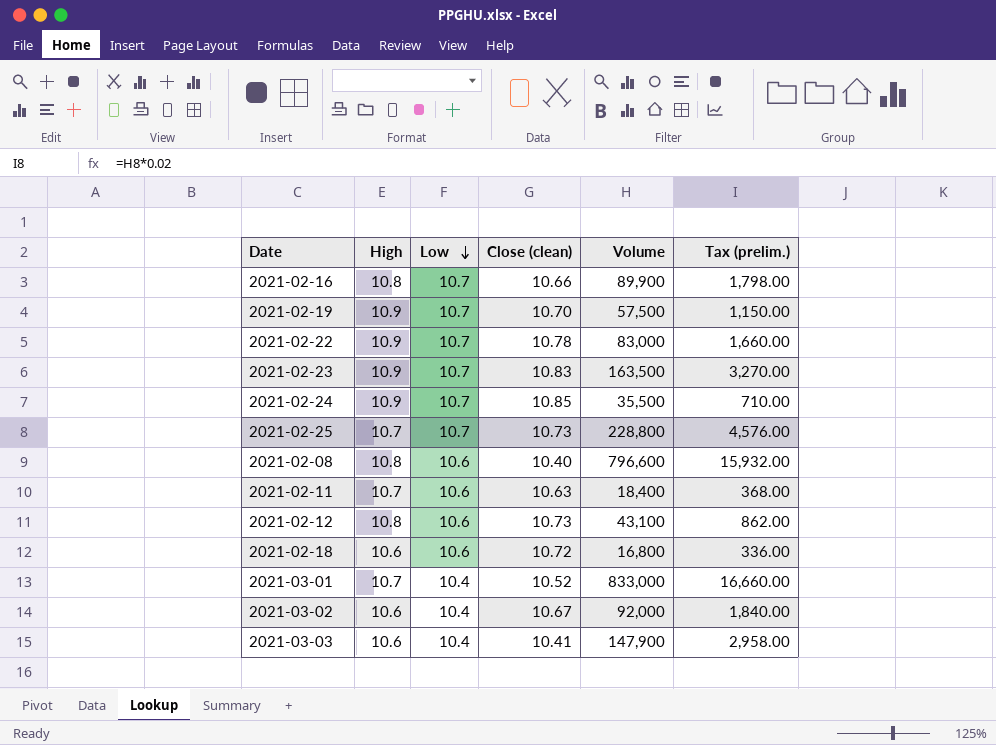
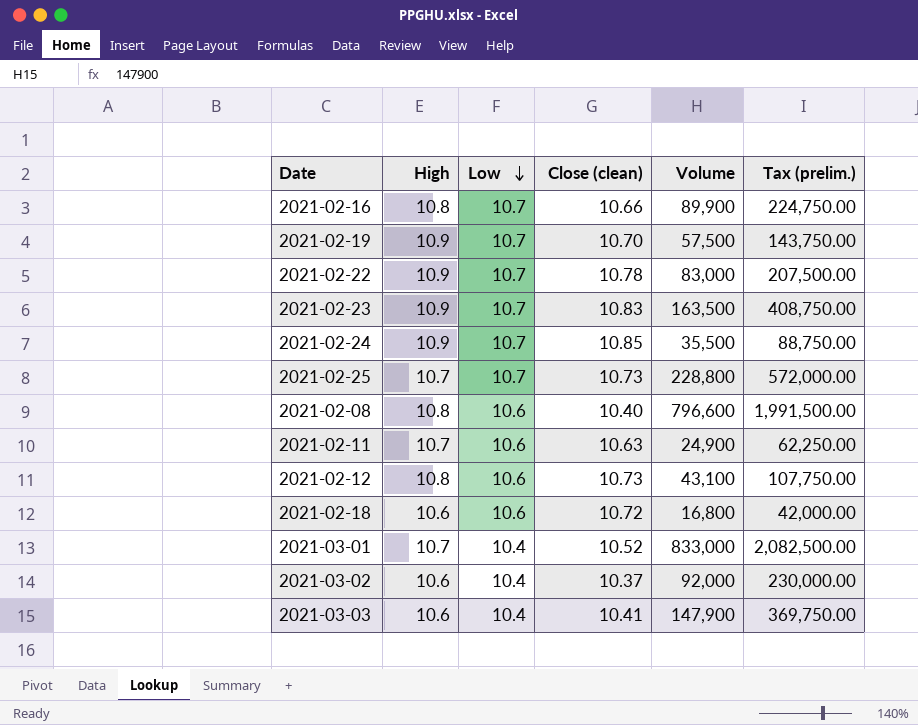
column Tax (prelim.) | formula: [Volume] * 0.02 -> [Volume] * 2.5
2021-02-11 | Volume: 18,400 -> 24,900
2021-03-02 | Close (clean): 10.67 -> 10.37

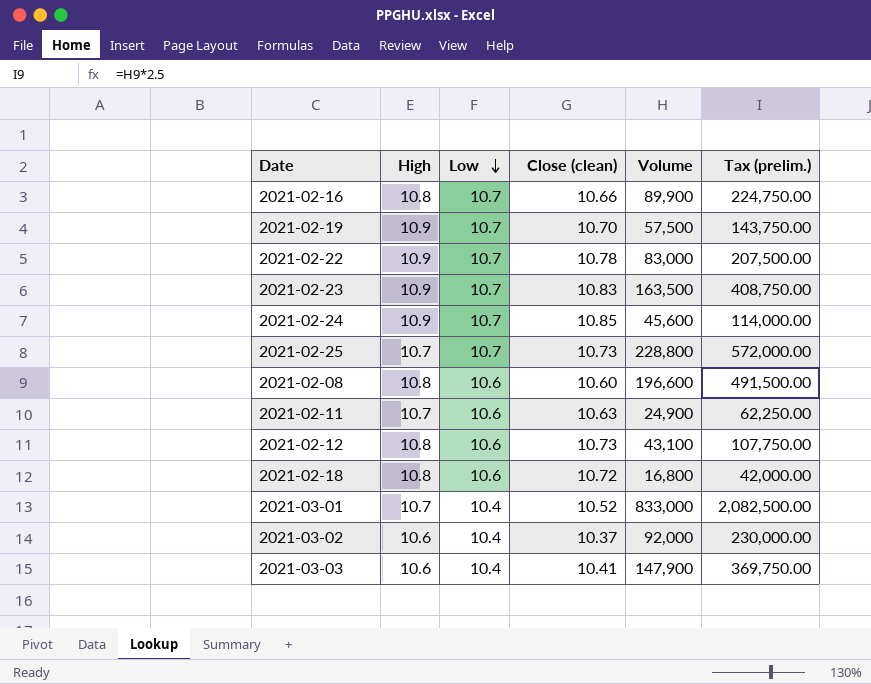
2021-02-24 | Volume: 35,500 -> 45,600
2021-02-24 | Tax (prelim.): 88,750.00 -> 114,000.00
2021-02-08 | Close (clean): 10.40 -> 10.60
2021-02-08 | Volume: 796,600 -> 196,600
2021-02-08 | Tax (prelim.): 1,991,500.00 -> 491,500.00
2021-02-18 | High: 10.6 -> 10.8

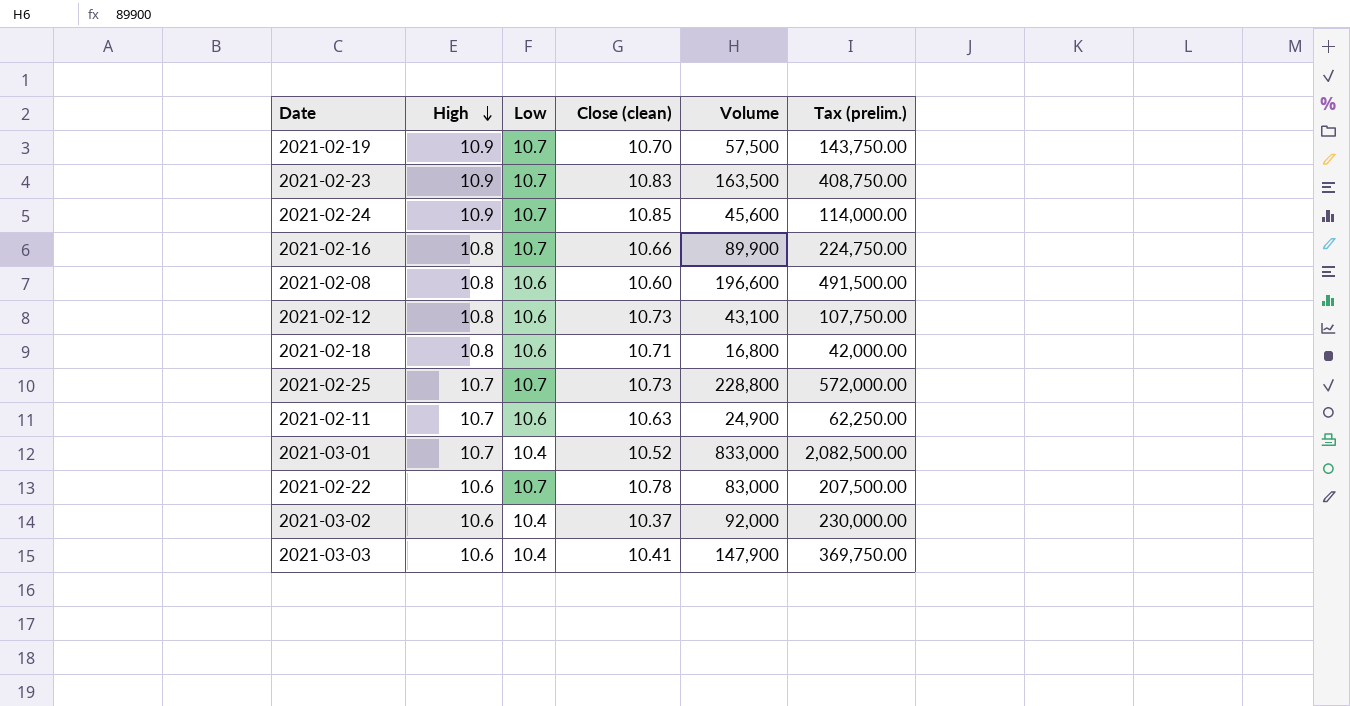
row order: Low descending -> High descending
2021-02-18 | Close (clean): 10.72 -> 10.71
2021-02-22 | High: 10.9 -> 10.6

